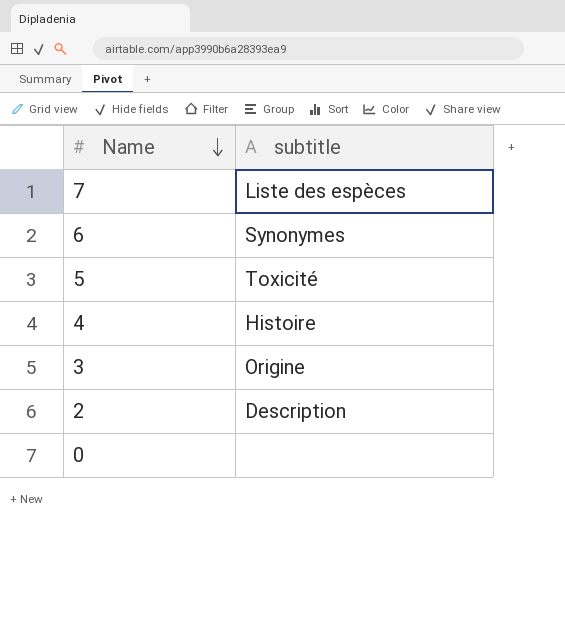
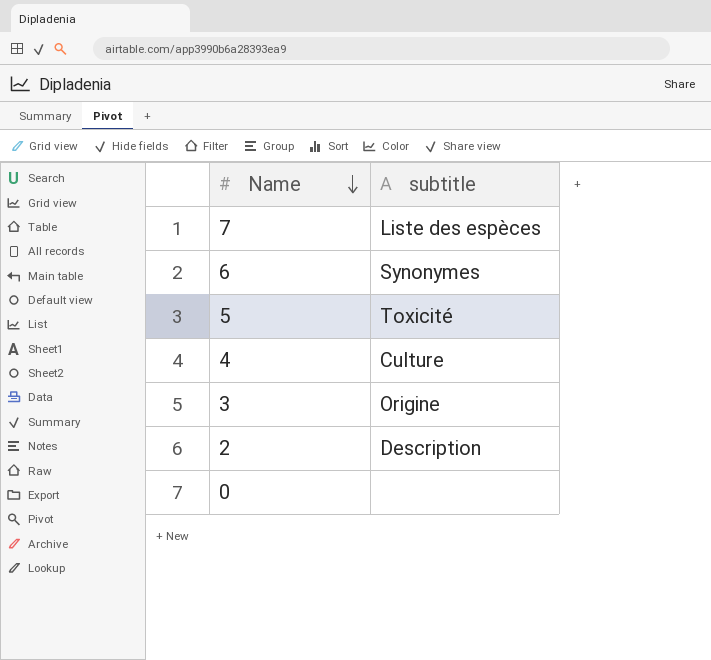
4 | subtitle: Histoire -> Culture

